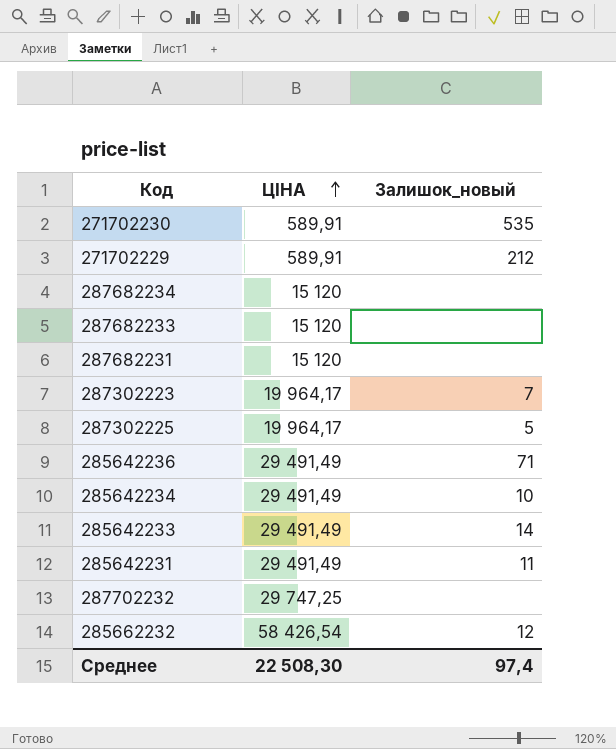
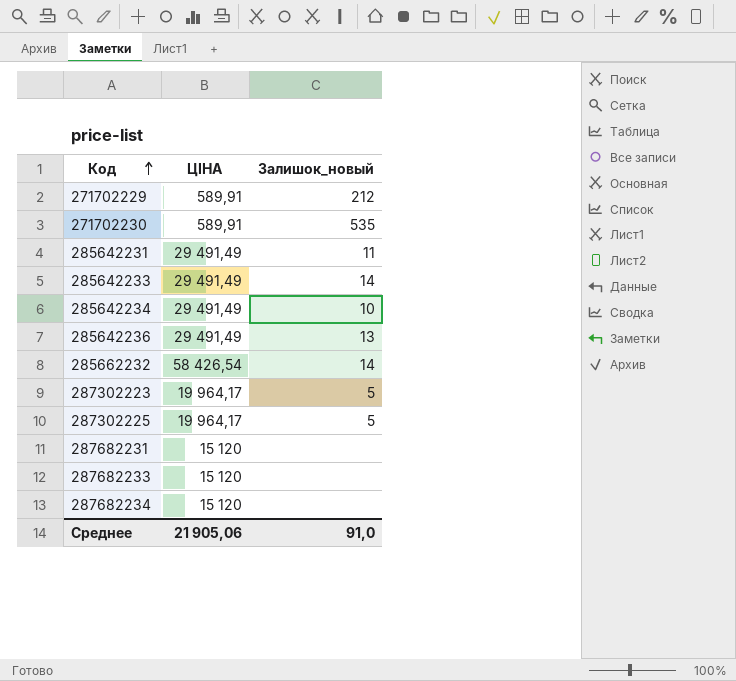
row order: ЦІНА ascending -> Код ascending
row 287702232: 29 747,25 | none -> none
285642236 | Залишок_новый: 71 -> 13
285662232 | Залишок_новый: 12 -> 14
287302223 | Залишок_новый: 7 -> 5
Среднее | ЦІНА: 22 508,30 -> 21 905,06
Среднее | Залишок_новый: 97,4 -> 91,0

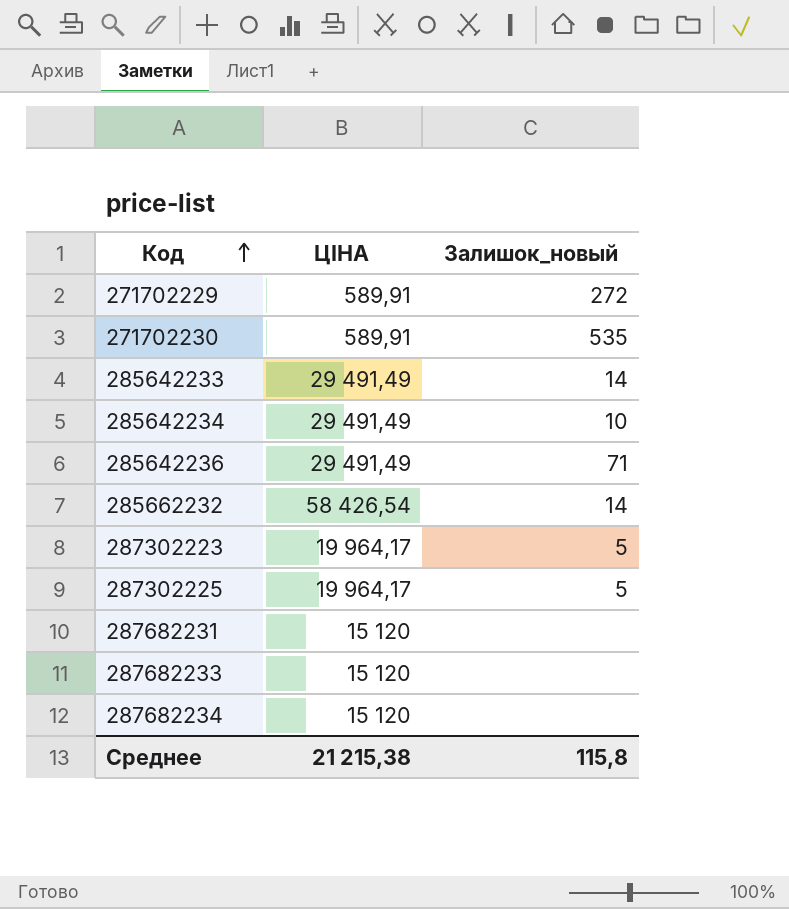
row 285642231: 29 491,49 | 11 -> none
271702229 | Залишок_новый: 212 -> 272
285642236 | Залишок_новый: 13 -> 71
Среднее | ЦІНА: 21 905,06 -> 21 215,38
Среднее | Залишок_новый: 91,0 -> 115,8

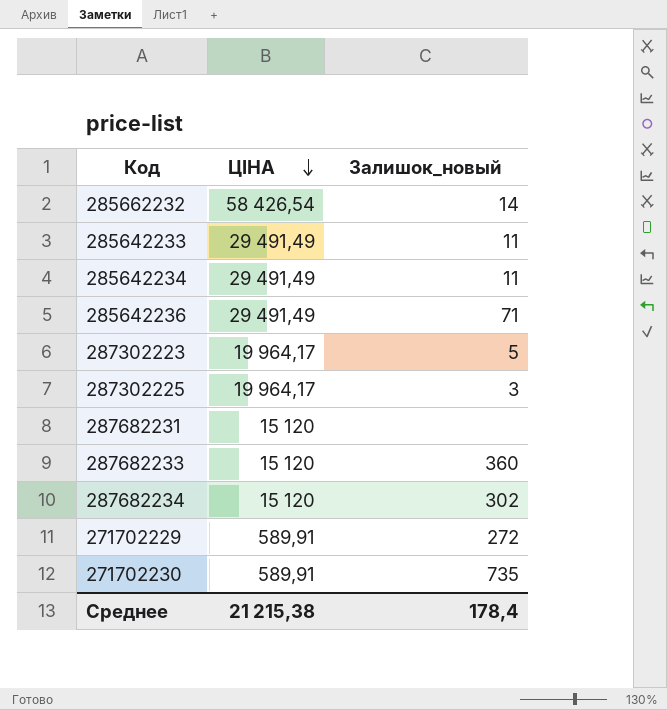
row order: Код ascending -> ЦІНА descending
285642233 | Залишок_новый: 14 -> 11
285642234 | Залишок_новый: 10 -> 11
287302225 | Залишок_новый: 5 -> 3
287682233 | Залишок_новый: none -> 360
287682234 | Залишок_новый: none -> 302
271702230 | Залишок_новый: 535 -> 735
Среднее | Залишок_новый: 115,8 -> 178,4

